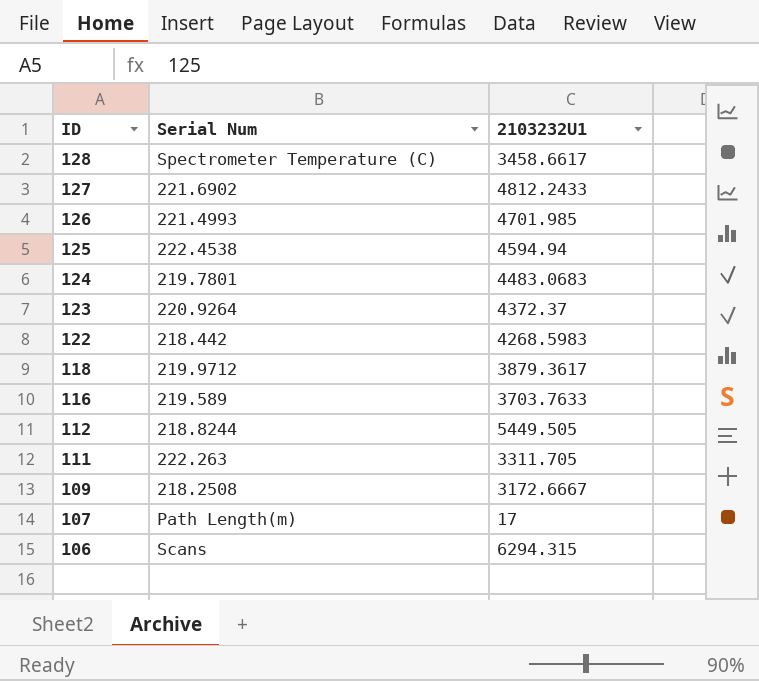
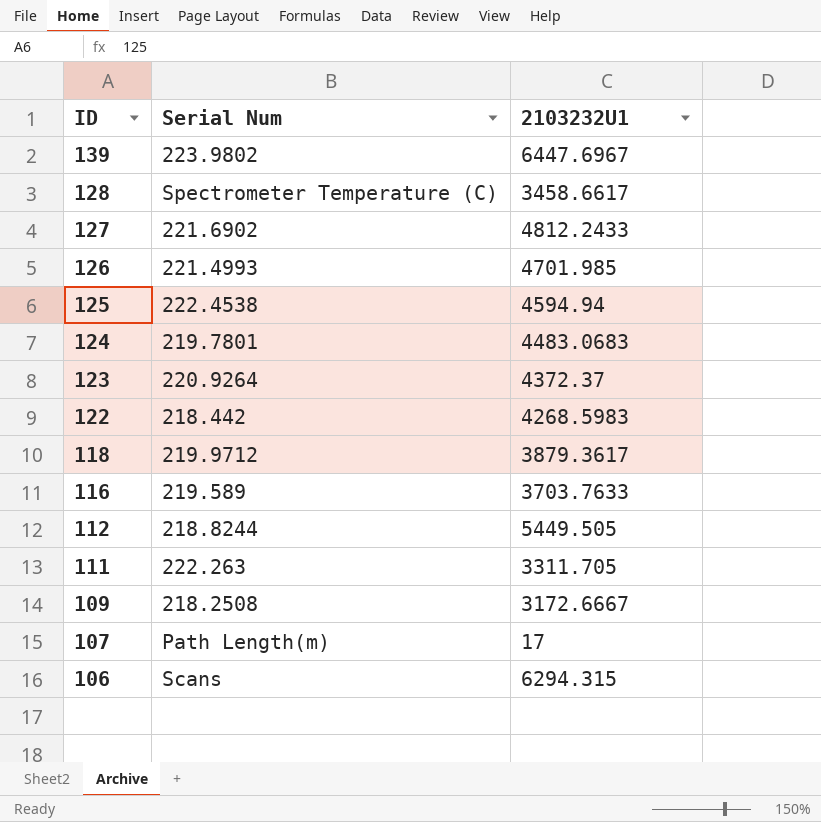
row 139: none -> 223.9802 | 6447.6967

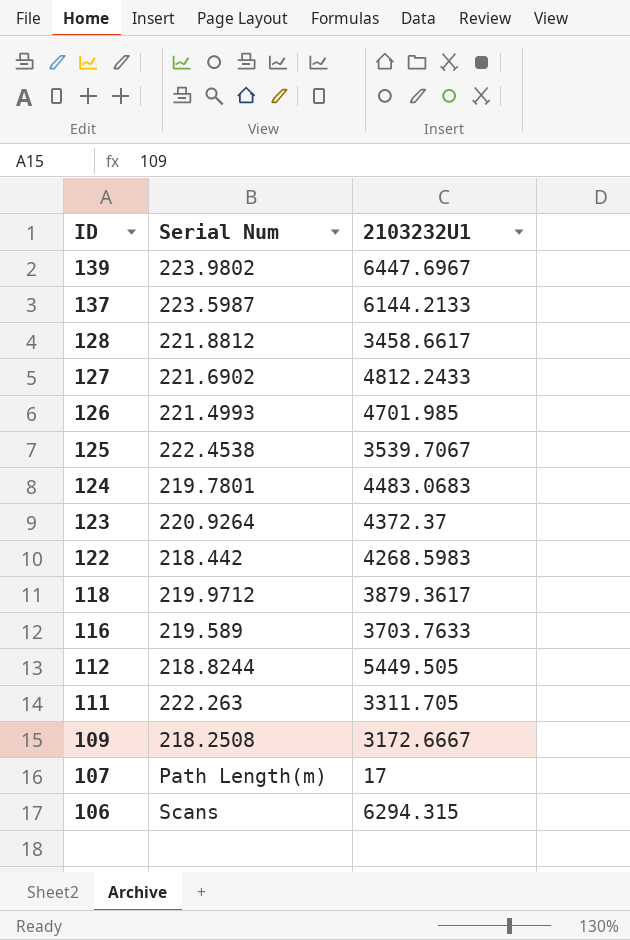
row 137: none -> 223.5987 | 6144.2133
128 | Serial Num: Spectrometer Temperature (C) -> 221.8812
125 | 2103232U1: 4594.94 -> 3539.7067

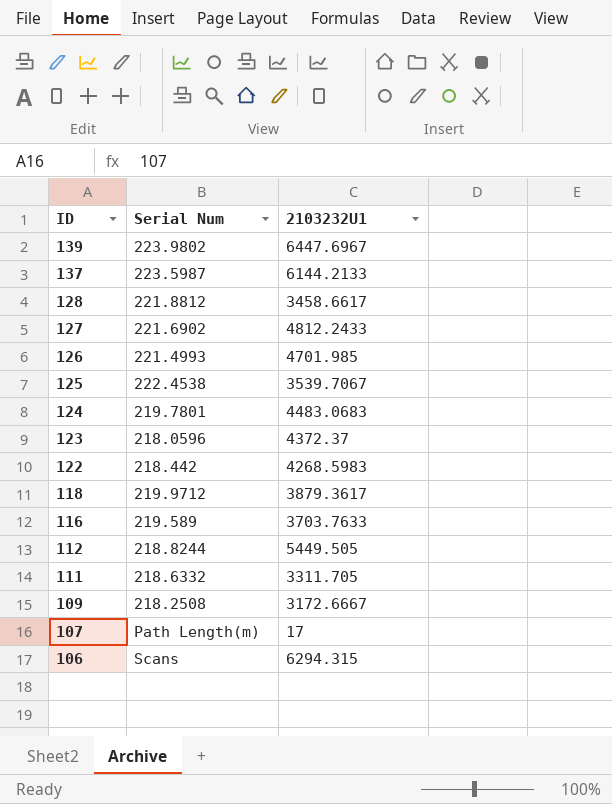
123 | Serial Num: 220.9264 -> 218.0596
111 | Serial Num: 222.263 -> 218.6332

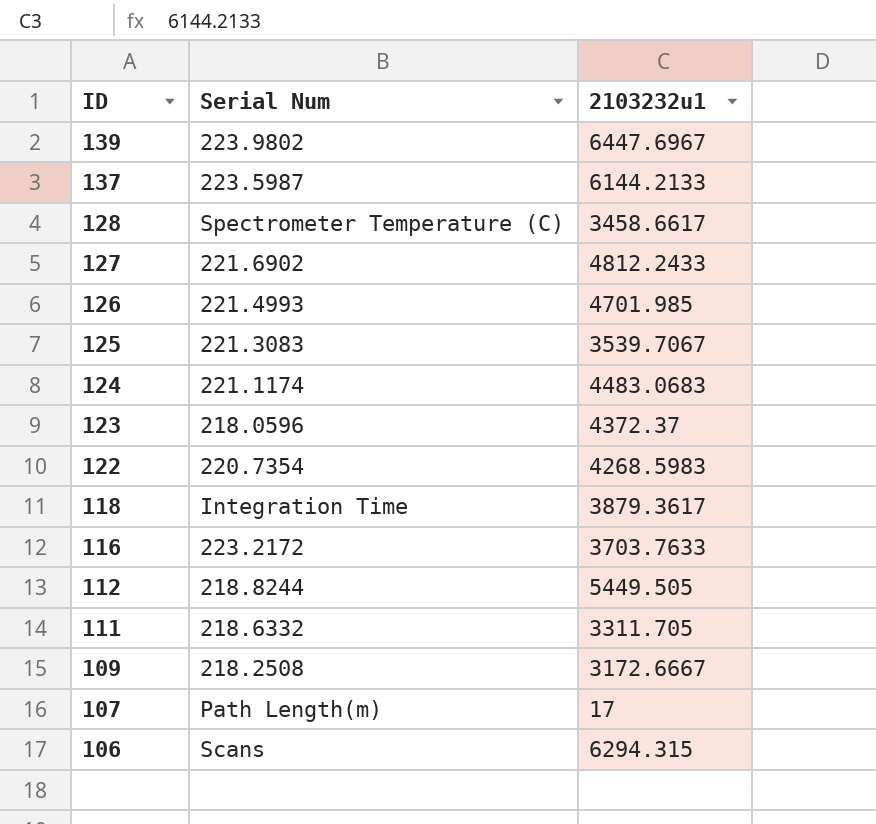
column name: 2103232U1 -> 2103232u1
128 | Serial Num: 221.8812 -> Spectrometer Temperature (C)
125 | Serial Num: 222.4538 -> 221.3083
124 | Serial Num: 219.7801 -> 221.1174
122 | Serial Num: 218.442 -> 220.7354
118 | Serial Num: 219.9712 -> Integration Time
116 | Serial Num: 219.589 -> 223.2172

